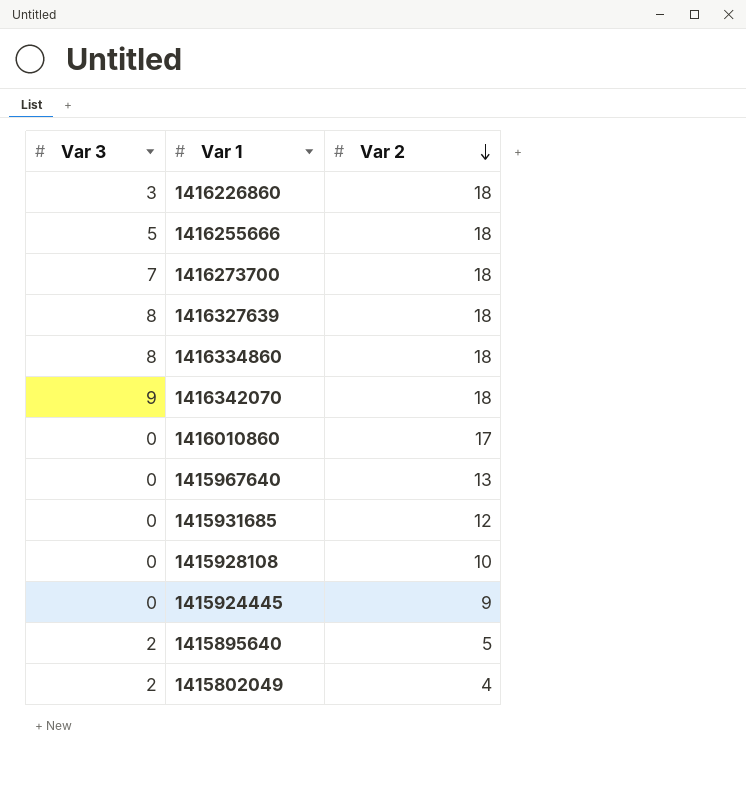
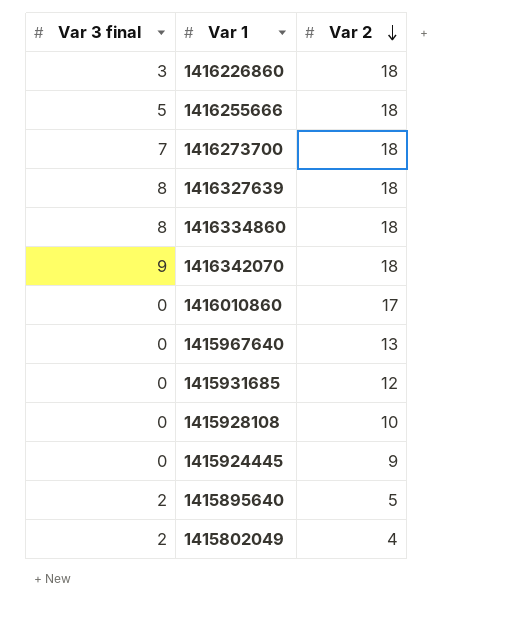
column name: Var 3 -> Var 3 final

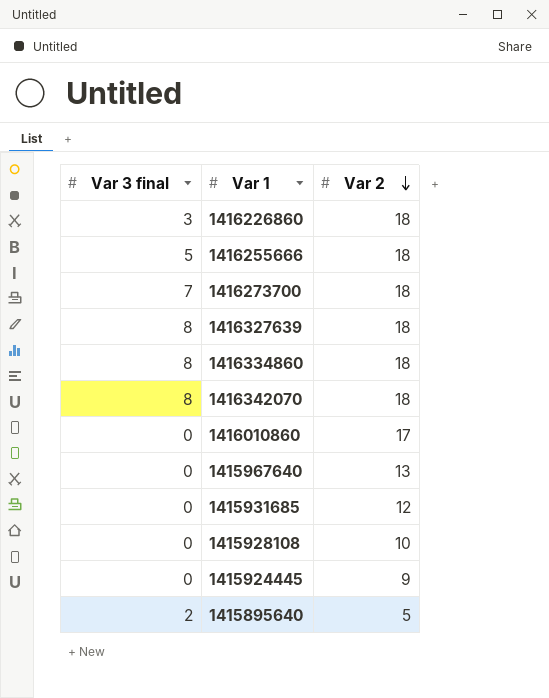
row 1415802049: 2 | 4 -> none
1416342070 | Var 3 final: 9 -> 8

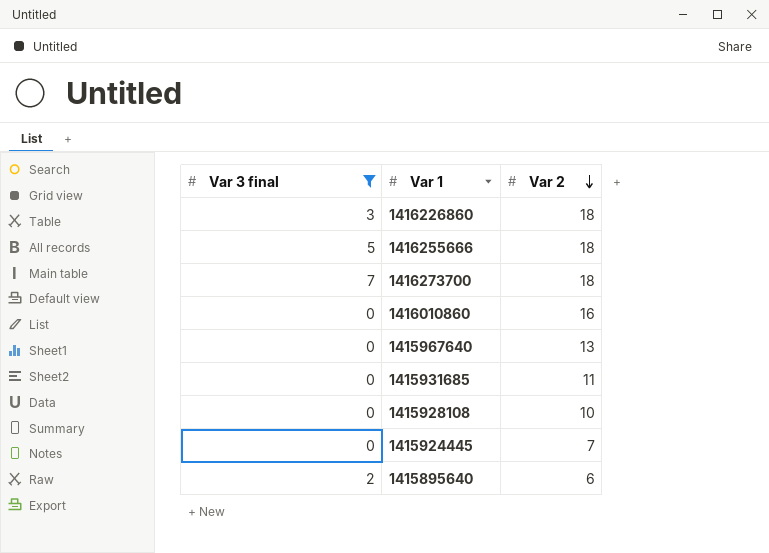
filter: none -> Var 3 final != 8
1416010860 | Var 2: 17 -> 16
1415931685 | Var 2: 12 -> 11
1415924445 | Var 2: 9 -> 7
1415895640 | Var 2: 5 -> 6

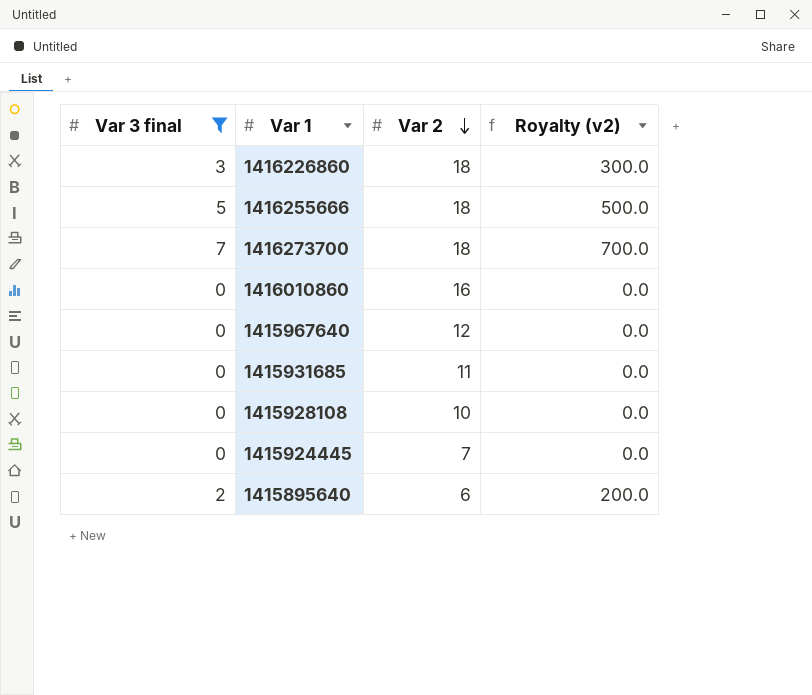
column Royalty (v2) | formula: none -> [Var 3 final] * 100
1415967640 | Var 2: 13 -> 12

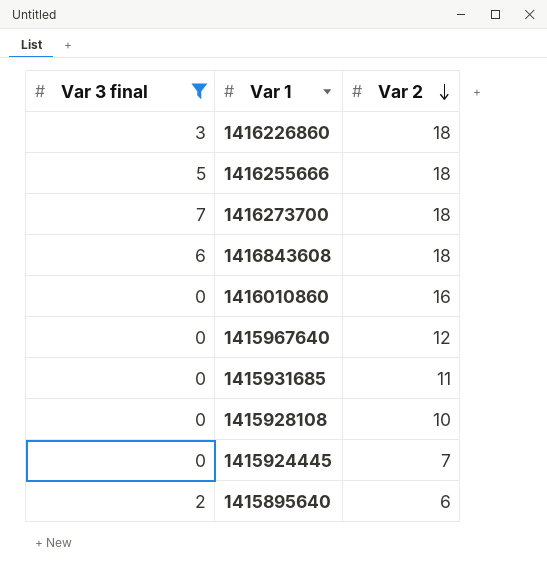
column Royalty (v2) | formula: [Var 3 final] * 100 -> none
row 1416843608: none -> 6 | 18

